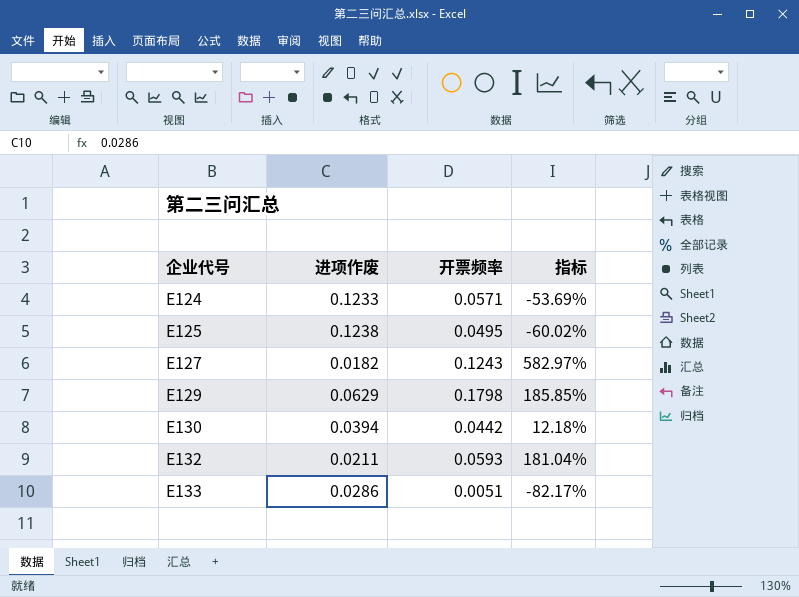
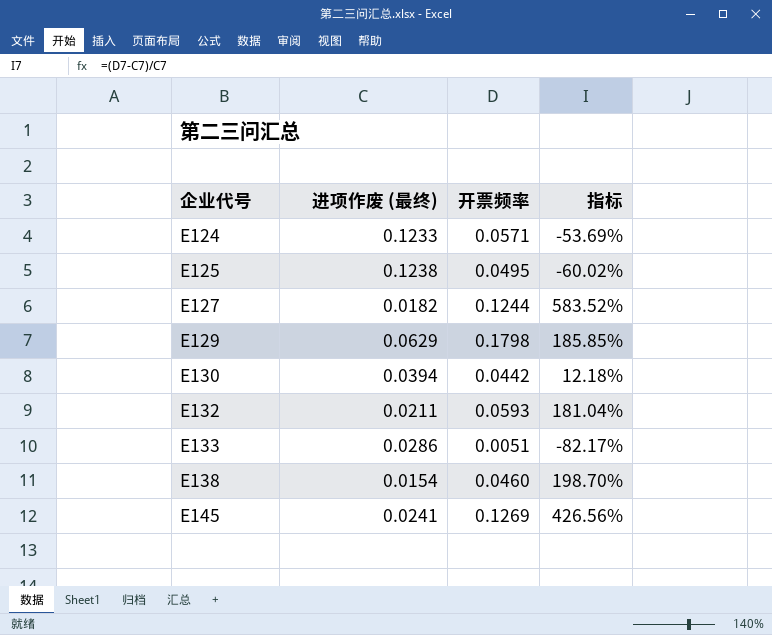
column name: 进项作废 -> 进项作废 (最终)
E127 | 开票频率: 0.1243 -> 0.1244
E127 | 指标: 582.97% -> 583.52%
row E138: none -> 0.0154 | 0.0460 | 198.70%
row E145: none -> 0.0241 | 0.1269 | 426.56%

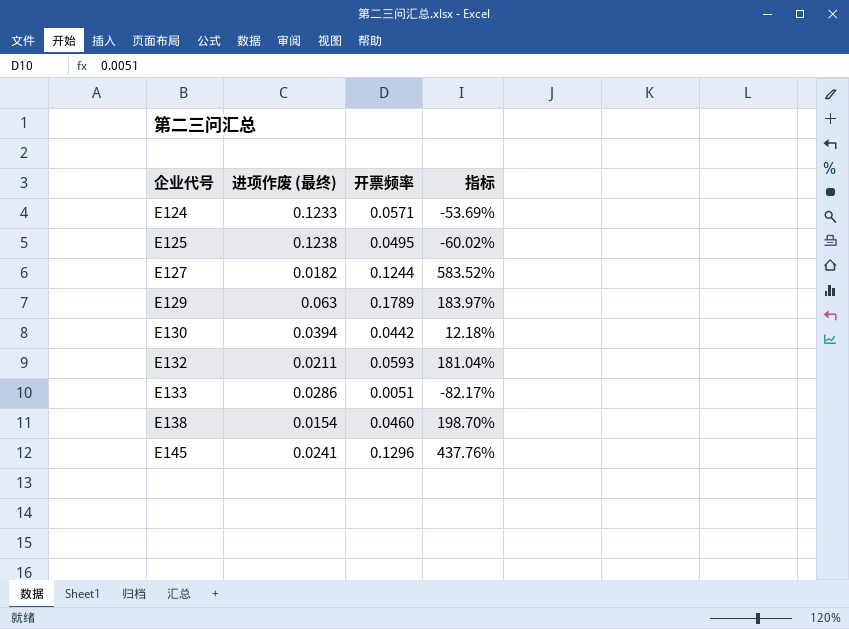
E129 | 进项作废 (最终): 0.0629 -> 0.063
E129 | 开票频率: 0.1798 -> 0.1789
E129 | 指标: 185.85% -> 183.97%
E145 | 开票频率: 0.1269 -> 0.1296
E145 | 指标: 426.56% -> 437.76%

